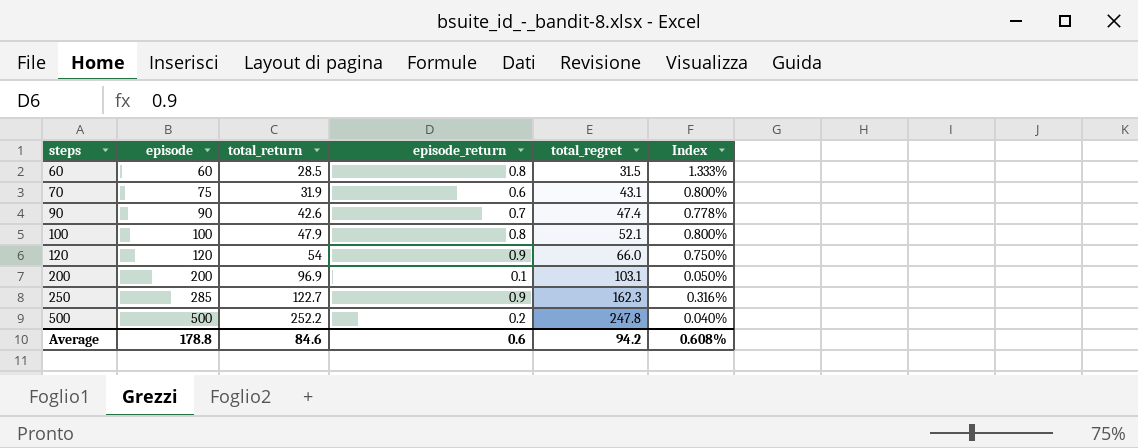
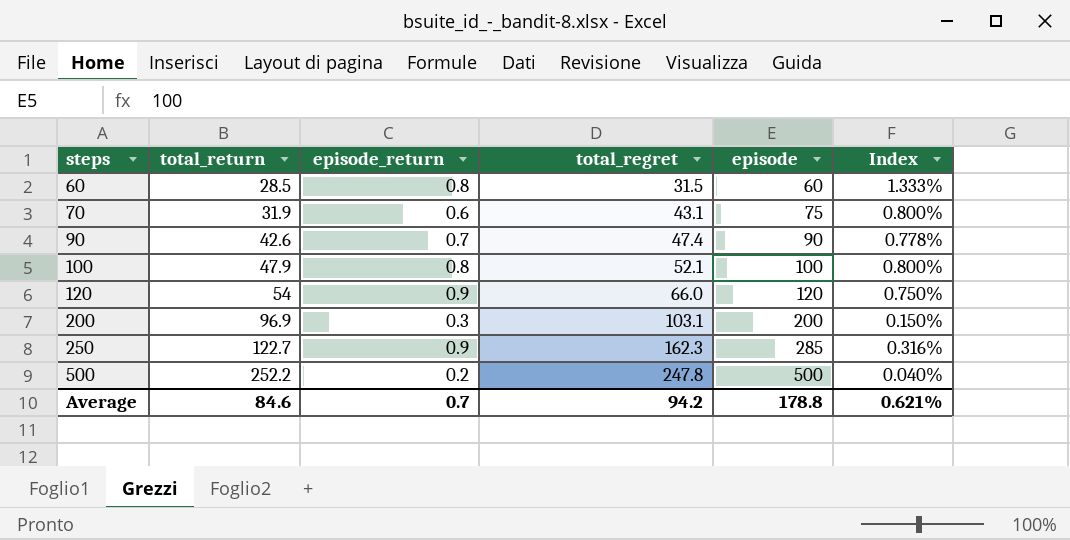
column episode | position: 2 -> 5
200 | episode_return: 0.1 -> 0.3
200 | Index: 0.050% -> 0.150%
Average | episode_return: 0.6 -> 0.7
Average | Index: 0.608% -> 0.621%

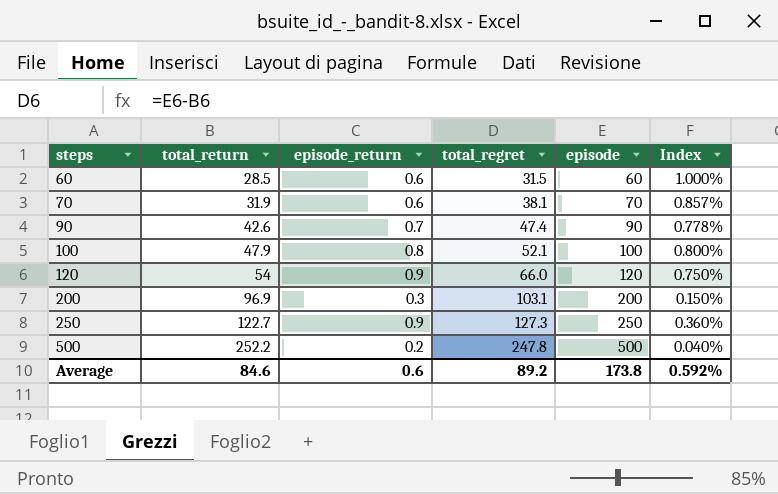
60 | episode_return: 0.8 -> 0.6
60 | Index: 1.333% -> 1.000%
70 | total_regret: 43.1 -> 38.1
70 | episode: 75 -> 70
70 | Index: 0.800% -> 0.857%
250 | total_regret: 162.3 -> 127.3
250 | episode: 285 -> 250
250 | Index: 0.316% -> 0.360%
Average | episode_return: 0.7 -> 0.6
Average | total_regret: 94.2 -> 89.2
Average | episode: 178.8 -> 173.8
Average | Index: 0.621% -> 0.592%

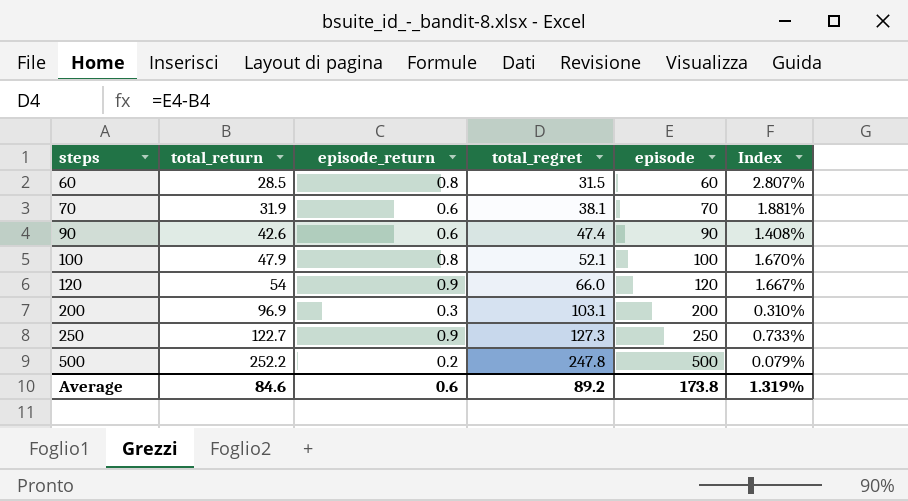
column Index | formula: [episode_return] / [episode] -> [episode_return] / [total_return]
60 | episode_return: 0.6 -> 0.8
90 | episode_return: 0.7 -> 0.6
Average | Index: 0.592% -> 1.319%

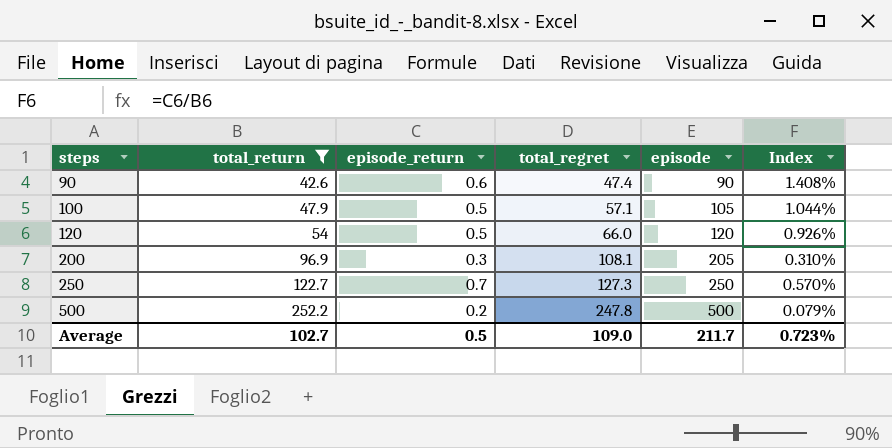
filter: none -> total_return >= 42.6
100 | episode_return: 0.8 -> 0.5
100 | total_regret: 52.1 -> 57.1
100 | episode: 100 -> 105
100 | Index: 1.670% -> 1.044%
120 | episode_return: 0.9 -> 0.5
120 | Index: 1.667% -> 0.926%
200 | total_regret: 103.1 -> 108.1
200 | episode: 200 -> 205
250 | episode_return: 0.9 -> 0.7
250 | Index: 0.733% -> 0.570%
Average | total_return: 84.6 -> 102.7
Average | episode_return: 0.6 -> 0.5
Average | total_regret: 89.2 -> 109.0
Average | episode: 173.8 -> 211.7
Average | Index: 1.319% -> 0.723%

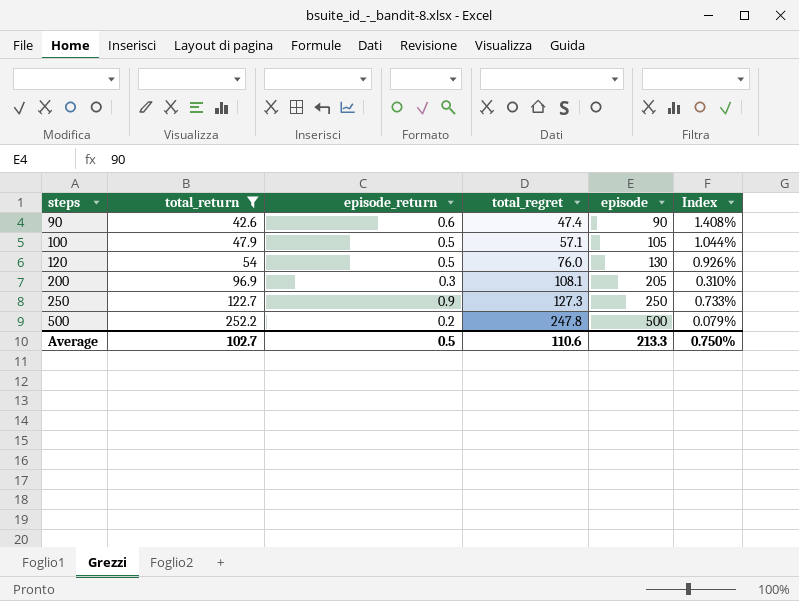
120 | total_regret: 66.0 -> 76.0
120 | episode: 120 -> 130
250 | episode_return: 0.7 -> 0.9
250 | Index: 0.570% -> 0.733%
Average | total_regret: 109.0 -> 110.6
Average | episode: 211.7 -> 213.3
Average | Index: 0.723% -> 0.750%

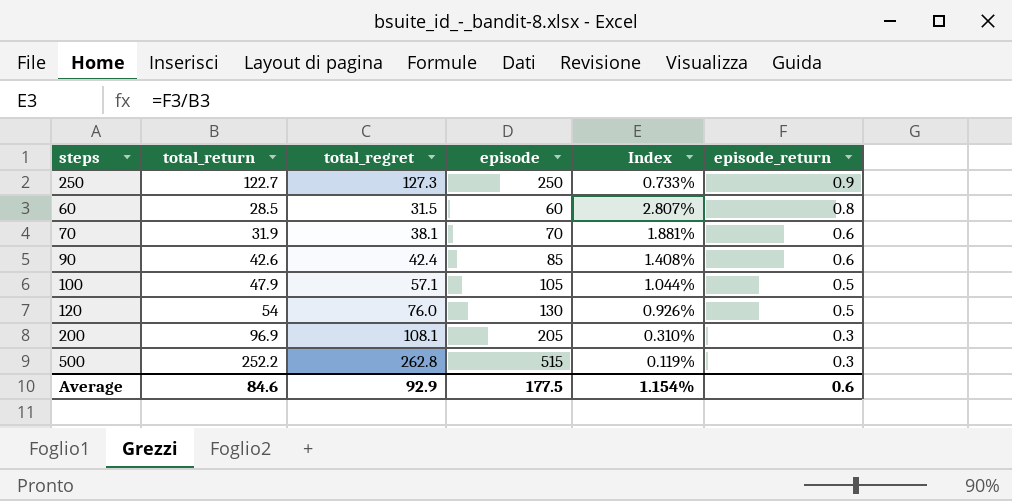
filter: total_return >= 42.6 -> none
row order: steps ascending -> episode_return descending
column episode_return | position: 3 -> 6
90 | total_regret: 47.4 -> 42.4
90 | episode: 90 -> 85
500 | total_regret: 247.8 -> 262.8
500 | episode: 500 -> 515
500 | Index: 0.079% -> 0.119%
500 | episode_return: 0.2 -> 0.3
Average | total_return: 102.7 -> 84.6
Average | total_regret: 110.6 -> 92.9
Average | episode: 213.3 -> 177.5
Average | Index: 0.750% -> 1.154%
Average | episode_return: 0.5 -> 0.6

